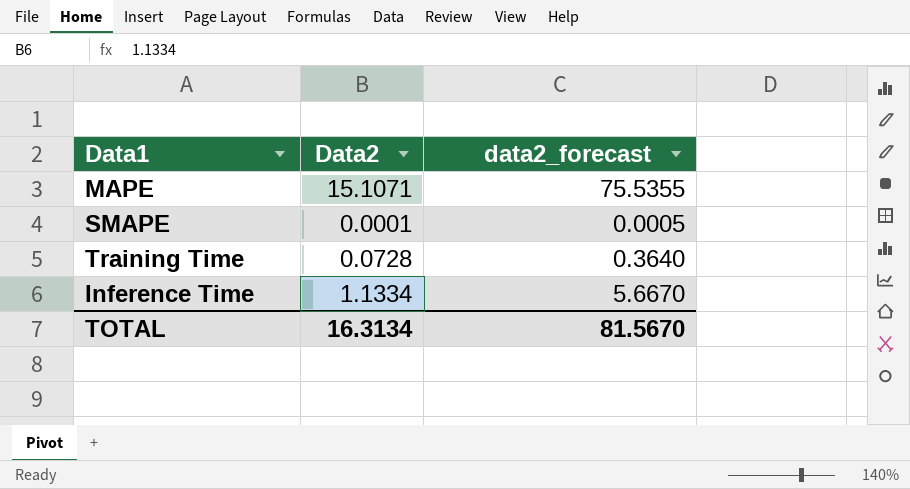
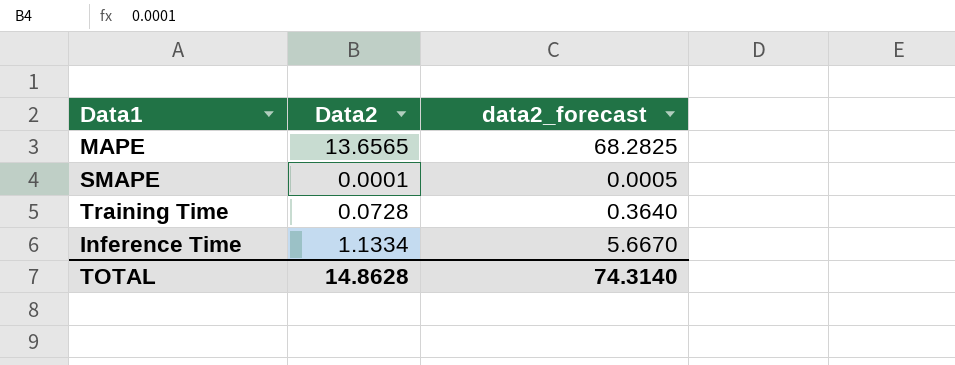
MAPE | Data2: 15.1071 -> 13.6565
MAPE | data2_forecast: 75.5355 -> 68.2825
TOTAL | Data2: 16.3134 -> 14.8628
TOTAL | data2_forecast: 81.5670 -> 74.3140

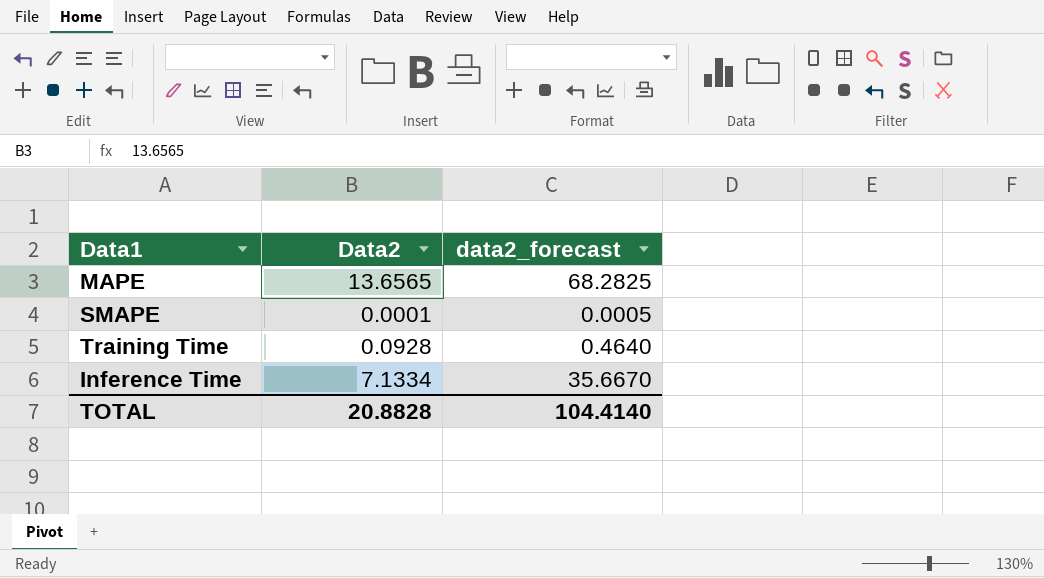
Training Time | Data2: 0.0728 -> 0.0928
Training Time | data2_forecast: 0.3640 -> 0.4640
Inference Time | Data2: 1.1334 -> 7.1334
Inference Time | data2_forecast: 5.6670 -> 35.6670
TOTAL | Data2: 14.8628 -> 20.8828
TOTAL | data2_forecast: 74.3140 -> 104.4140

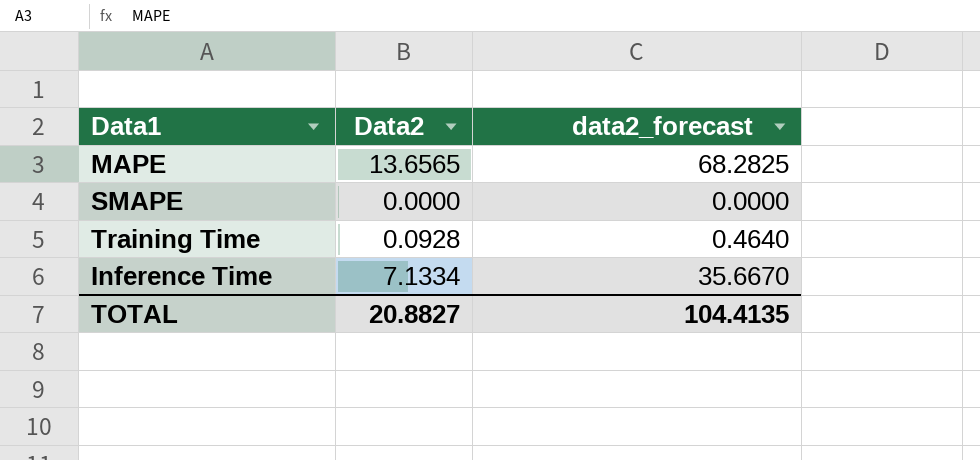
SMAPE | Data2: 0.0001 -> 0.0000
SMAPE | data2_forecast: 0.0005 -> 0.0000
TOTAL | Data2: 20.8828 -> 20.8827
TOTAL | data2_forecast: 104.4140 -> 104.4135

